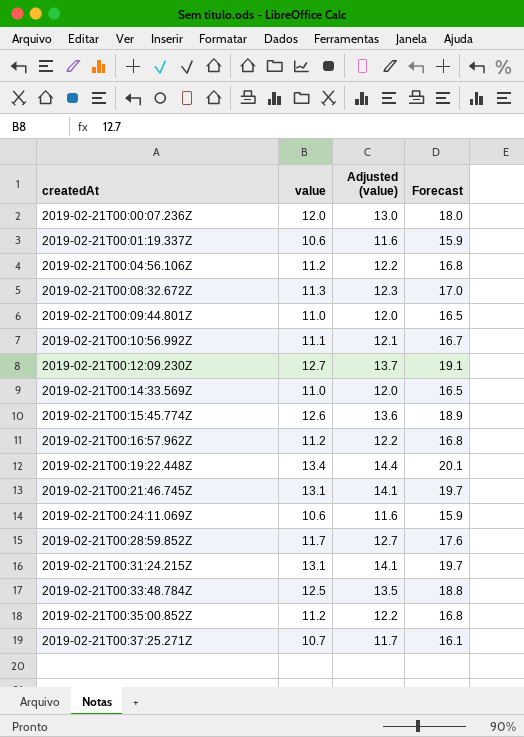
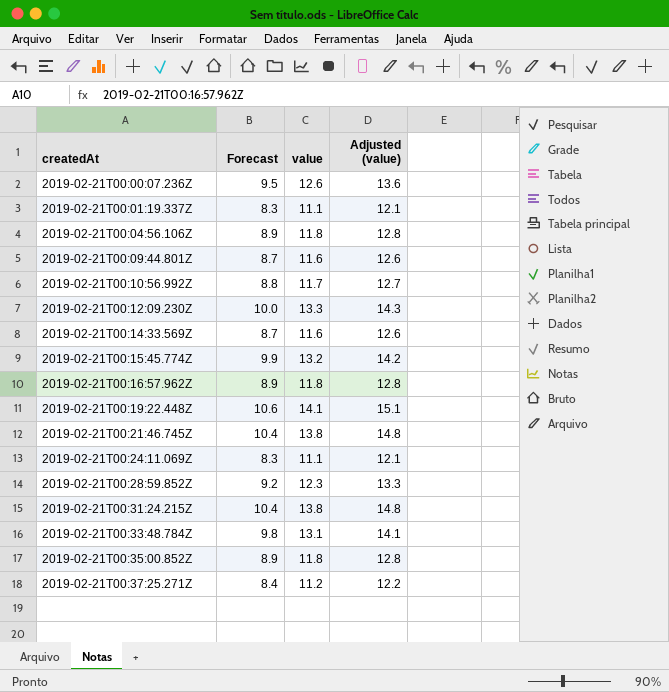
column Forecast | formula: [value] * 1.5 -> [value] * 0.75
column Forecast | position: 4 -> 2
row 2019-02-21T00:08:32.672Z: 11.3 | 12.3 | 17.0 -> none
2019-02-21T00:00:07.236Z | value: 12.0 -> 12.6
2019-02-21T00:00:07.236Z | Adjusted (value): 13.0 -> 13.6
2019-02-21T00:01:19.337Z | value: 10.6 -> 11.1
2019-02-21T00:01:19.337Z | Adjusted (value): 11.6 -> 12.1
2019-02-21T00:04:56.106Z | value: 11.2 -> 11.8
2019-02-21T00:04:56.106Z | Adjusted (value): 12.2 -> 12.8
2019-02-21T00:09:44.801Z | value: 11.0 -> 11.6
2019-02-21T00:09:44.801Z | Adjusted (value): 12.0 -> 12.6
2019-02-21T00:10:56.992Z | value: 11.1 -> 11.7
2019-02-21T00:10:56.992Z | Adjusted (value): 12.1 -> 12.7
2019-02-21T00:12:09.230Z | value: 12.7 -> 13.3
2019-02-21T00:12:09.230Z | Adjusted (value): 13.7 -> 14.3
2019-02-21T00:14:33.569Z | value: 11.0 -> 11.6
2019-02-21T00:14:33.569Z | Adjusted (value): 12.0 -> 12.6
2019-02-21T00:15:45.774Z | value: 12.6 -> 13.2
2019-02-21T00:15:45.774Z | Adjusted (value): 13.6 -> 14.2
2019-02-21T00:16:57.962Z | value: 11.2 -> 11.8
2019-02-21T00:16:57.962Z | Adjusted (value): 12.2 -> 12.8
2019-02-21T00:19:22.448Z | value: 13.4 -> 14.1
2019-02-21T00:19:22.448Z | Adjusted (value): 14.4 -> 15.1
2019-02-21T00:21:46.745Z | value: 13.1 -> 13.8
2019-02-21T00:21:46.745Z | Adjusted (value): 14.1 -> 14.8
2019-02-21T00:24:11.069Z | value: 10.6 -> 11.1
2019-02-21T00:24:11.069Z | Adjusted (value): 11.6 -> 12.1
2019-02-21T00:28:59.852Z | value: 11.7 -> 12.3
2019-02-21T00:28:59.852Z | Adjusted (value): 12.7 -> 13.3
2019-02-21T00:31:24.215Z | value: 13.1 -> 13.8
2019-02-21T00:31:24.215Z | Adjusted (value): 14.1 -> 14.8
2019-02-21T00:33:48.784Z | value: 12.5 -> 13.1
2019-02-21T00:33:48.784Z | Adjusted (value): 13.5 -> 14.1
2019-02-21T00:35:00.852Z | value: 11.2 -> 11.8
2019-02-21T00:35:00.852Z | Adjusted (value): 12.2 -> 12.8
2019-02-21T00:37:25.271Z | value: 10.7 -> 11.2
2019-02-21T00:37:25.271Z | Adjusted (value): 11.7 -> 12.2

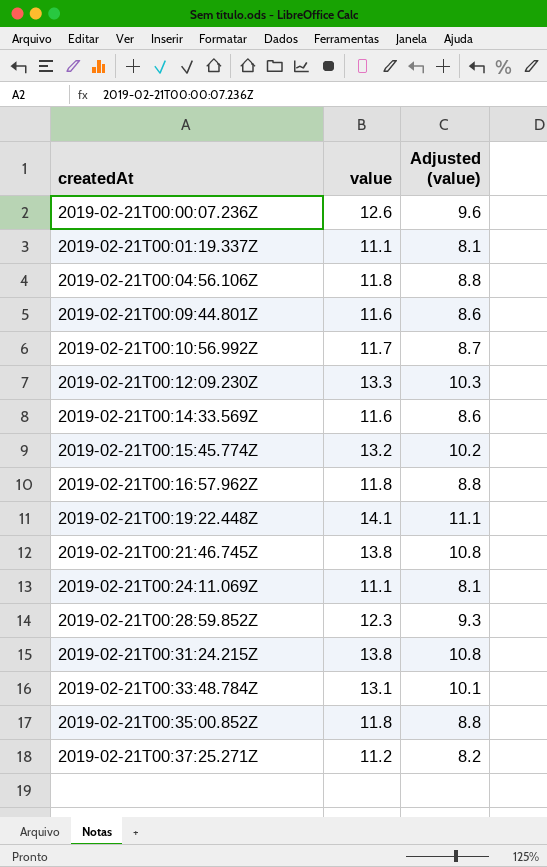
column Forecast | formula: [value] * 0.75 -> none
column Adjusted (value) | formula: [value] + 1 -> [value] - 3

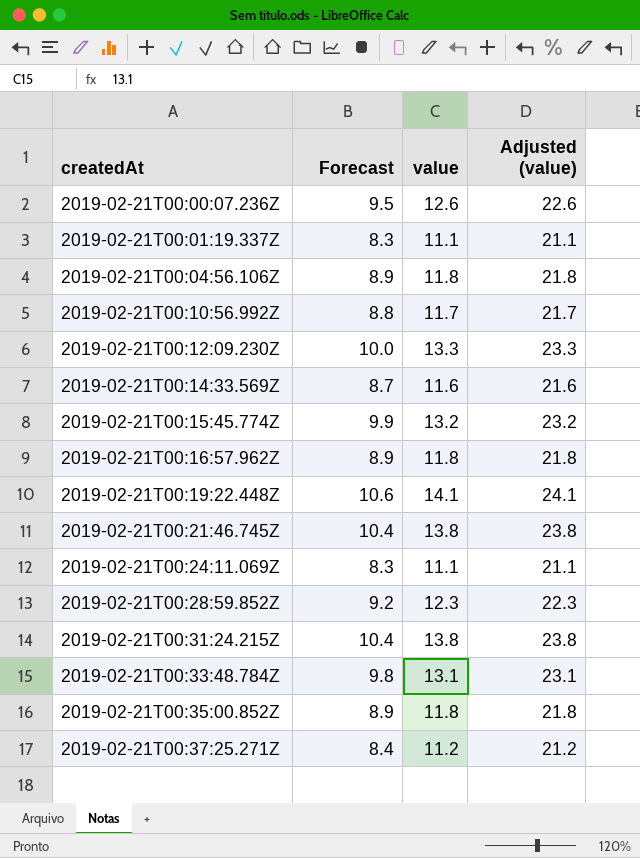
column Forecast | formula: none -> [value] * 0.75
column Adjusted (value) | formula: [value] - 3 -> [value] + 10
row 2019-02-21T00:09:44.801Z: 11.6 | 8.6 -> none

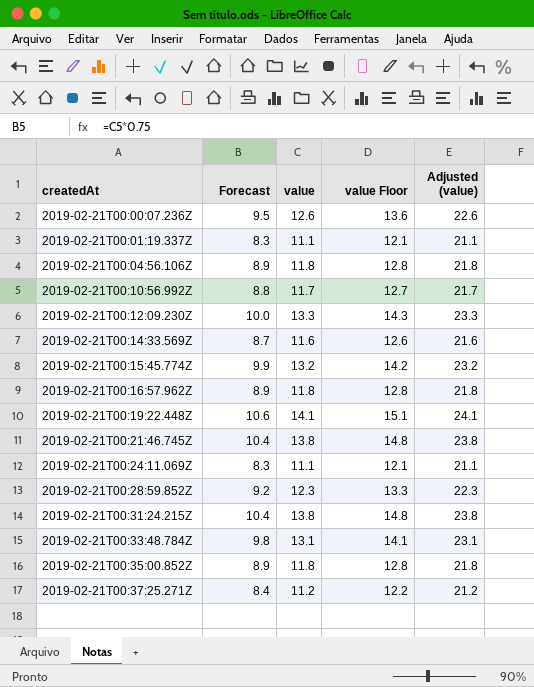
column value Floor | formula: none -> [value] + 1

